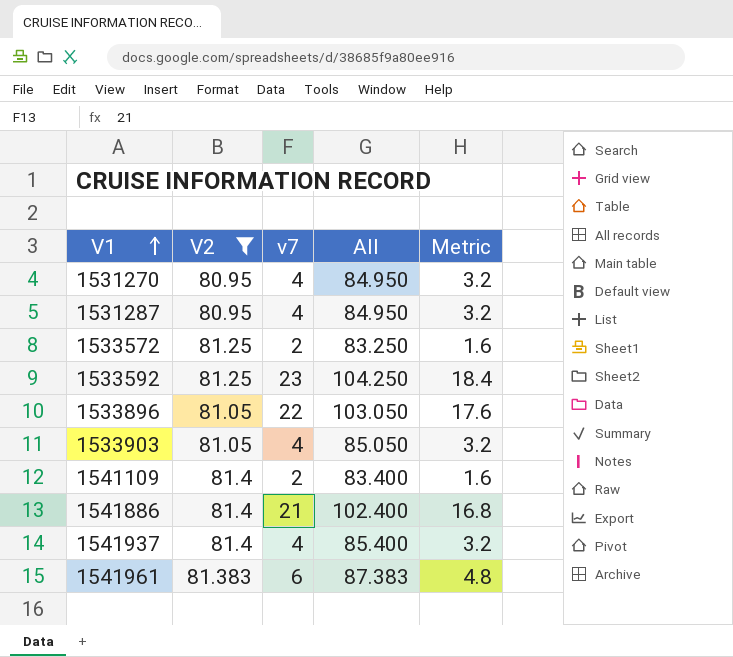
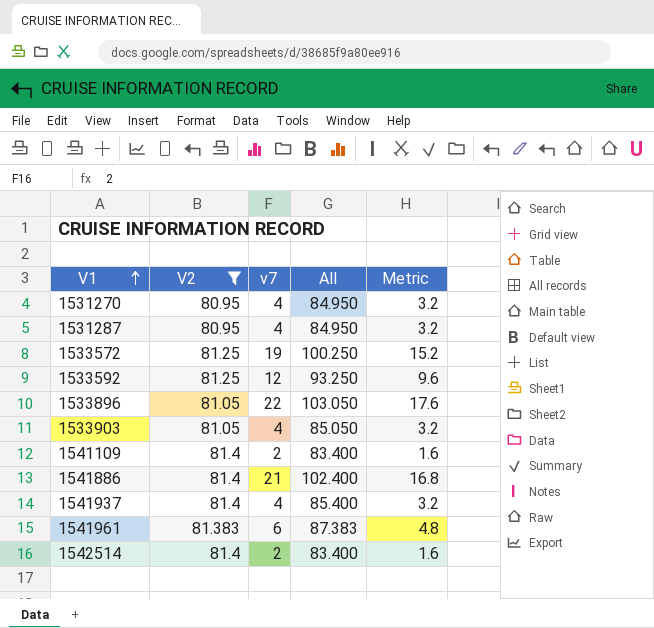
1533572 | v7: 2 -> 19
1533572 | All: 83.250 -> 100.250
1533572 | Metric: 1.6 -> 15.2
1533592 | v7: 23 -> 12
1533592 | All: 104.250 -> 93.250
1533592 | Metric: 18.4 -> 9.6
row 1542514: none -> 81.4 | 2 | 83.400 | 1.6

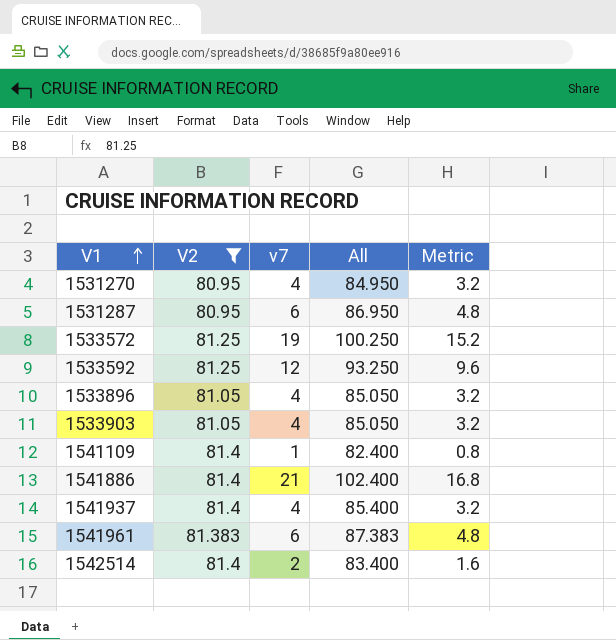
1531287 | v7: 4 -> 6
1531287 | All: 84.950 -> 86.950
1531287 | Metric: 3.2 -> 4.8
1533896 | v7: 22 -> 4
1533896 | All: 103.050 -> 85.050
1533896 | Metric: 17.6 -> 3.2
1541109 | v7: 2 -> 1
1541109 | All: 83.400 -> 82.400
1541109 | Metric: 1.6 -> 0.8

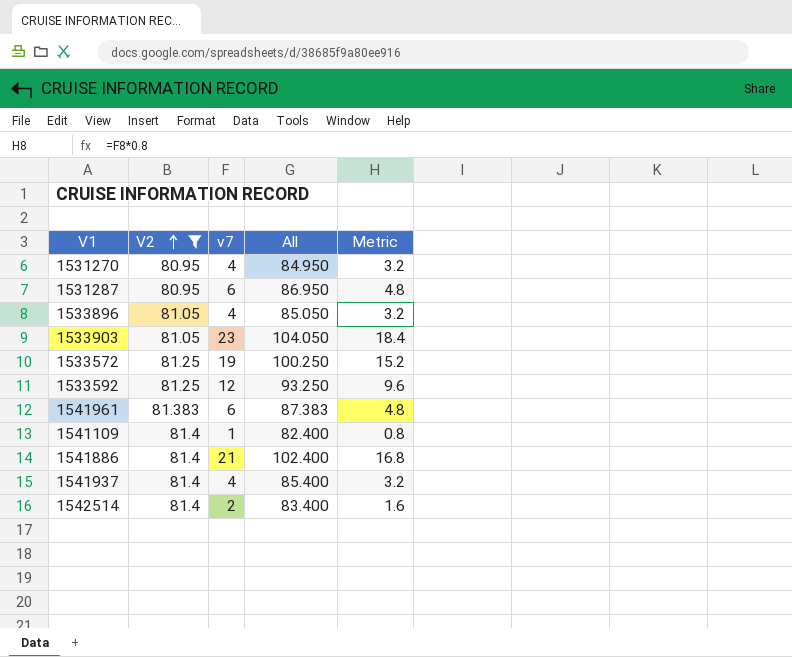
row order: V1 ascending -> V2 ascending
1533903 | v7: 4 -> 23
1533903 | All: 85.050 -> 104.050
1533903 | Metric: 3.2 -> 18.4

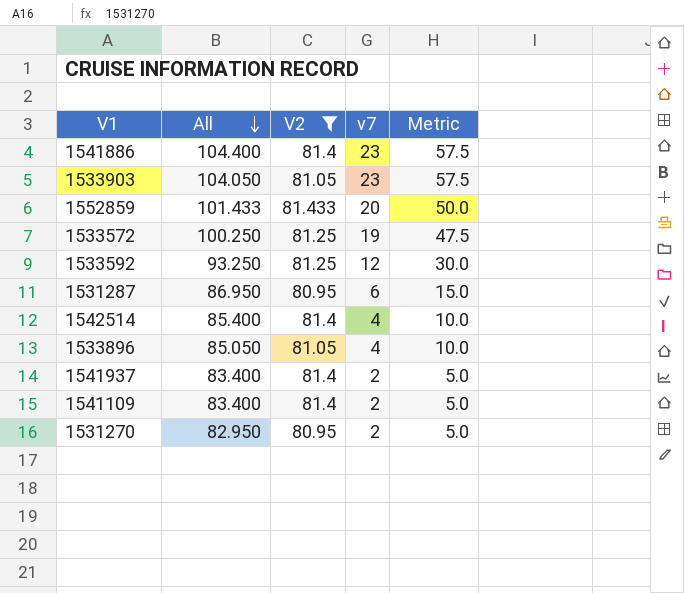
row order: V2 ascending -> All descending
column All | position: 4 -> 2
column Metric | formula: [v7] * 0.8 -> [v7] * 2.5
row 1541961: 81.383 | 6 | 87.383 | 4.8 -> none
1541886 | All: 102.400 -> 104.400
1541886 | v7: 21 -> 23
row 1552859: none -> 101.433 | 81.433 | 20 | 50.0
1542514 | All: 83.400 -> 85.400
1542514 | v7: 2 -> 4
1541937 | All: 85.400 -> 83.400
1541937 | v7: 4 -> 2
1541109 | All: 82.400 -> 83.400
1541109 | v7: 1 -> 2
1531270 | All: 84.950 -> 82.950
1531270 | v7: 4 -> 2

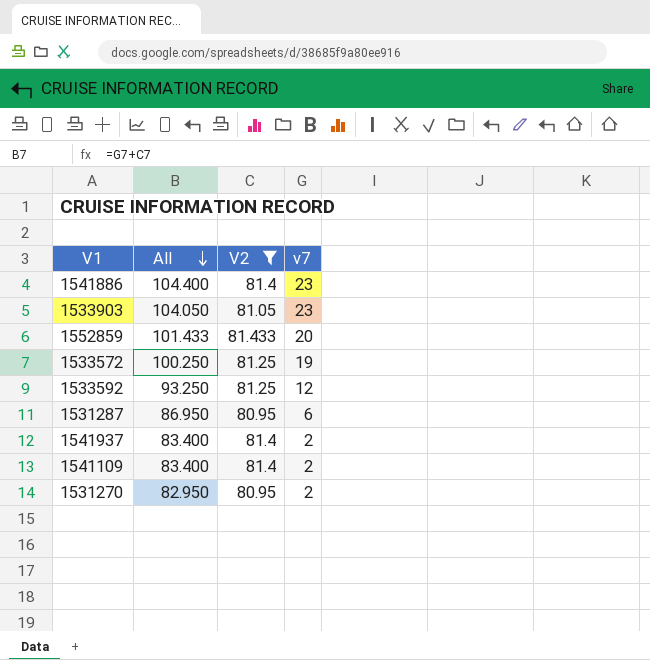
column Metric | formula: [v7] * 2.5 -> none
row 1542514: 85.400 | 81.4 | 4 | 10.0 -> none
row 1533896: 85.050 | 81.05 | 4 | 10.0 -> none

